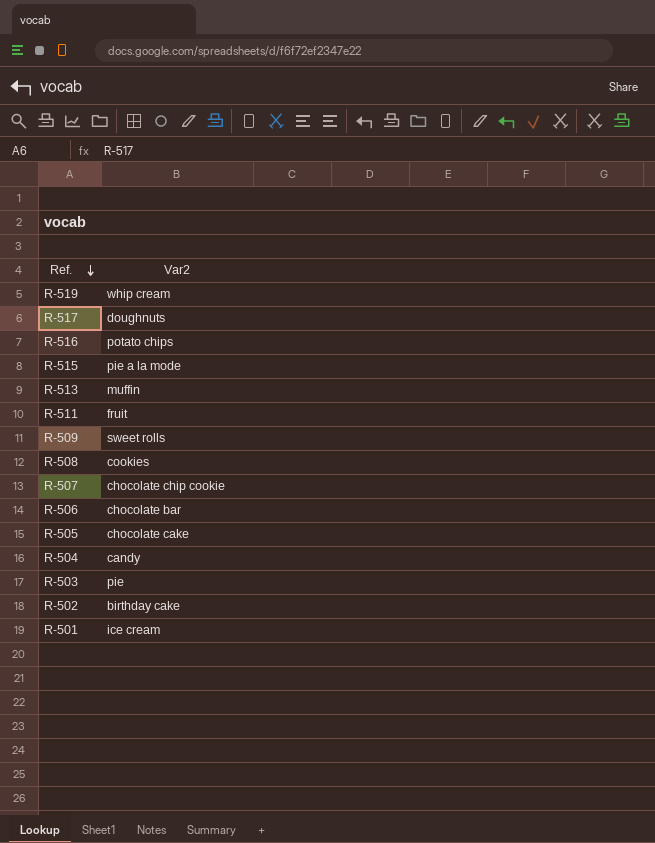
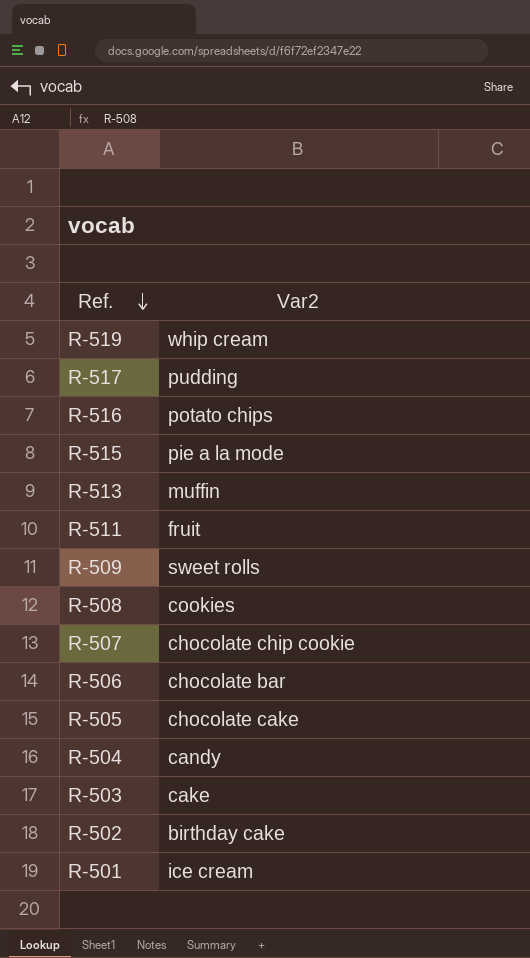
R-517 | Var2: doughnuts -> pudding
R-503 | Var2: pie -> cake

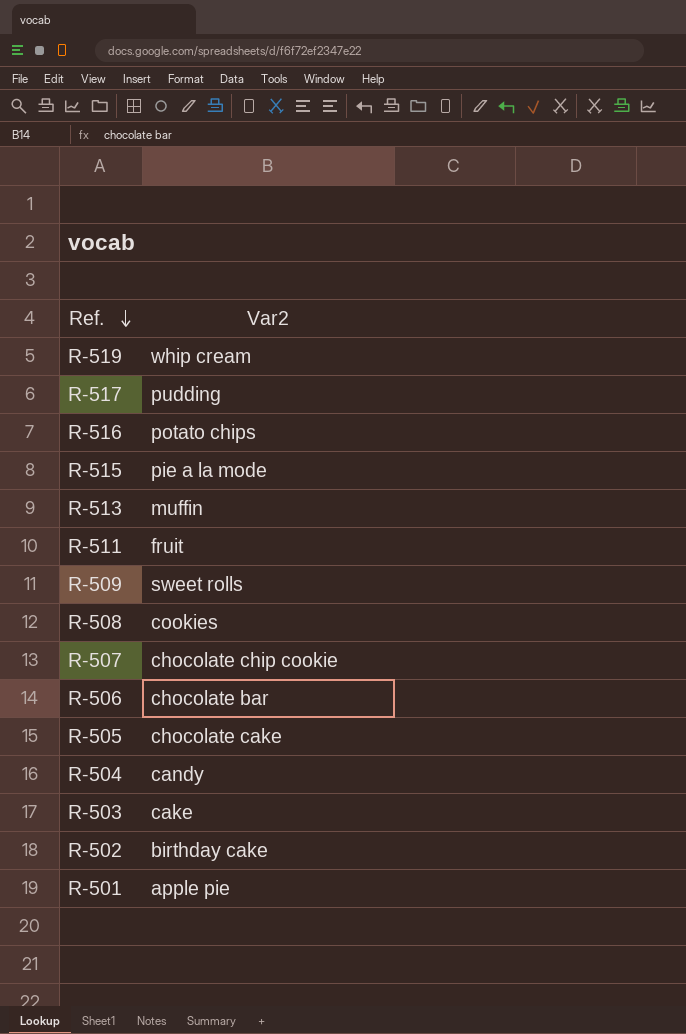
R-501 | Var2: ice cream -> apple pie

